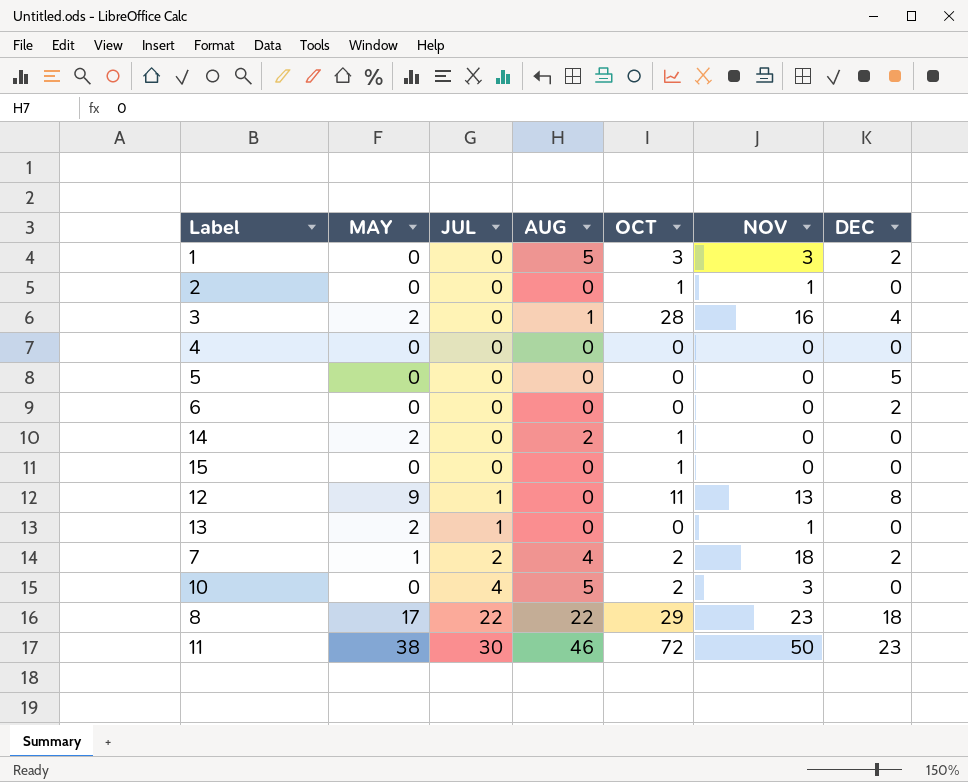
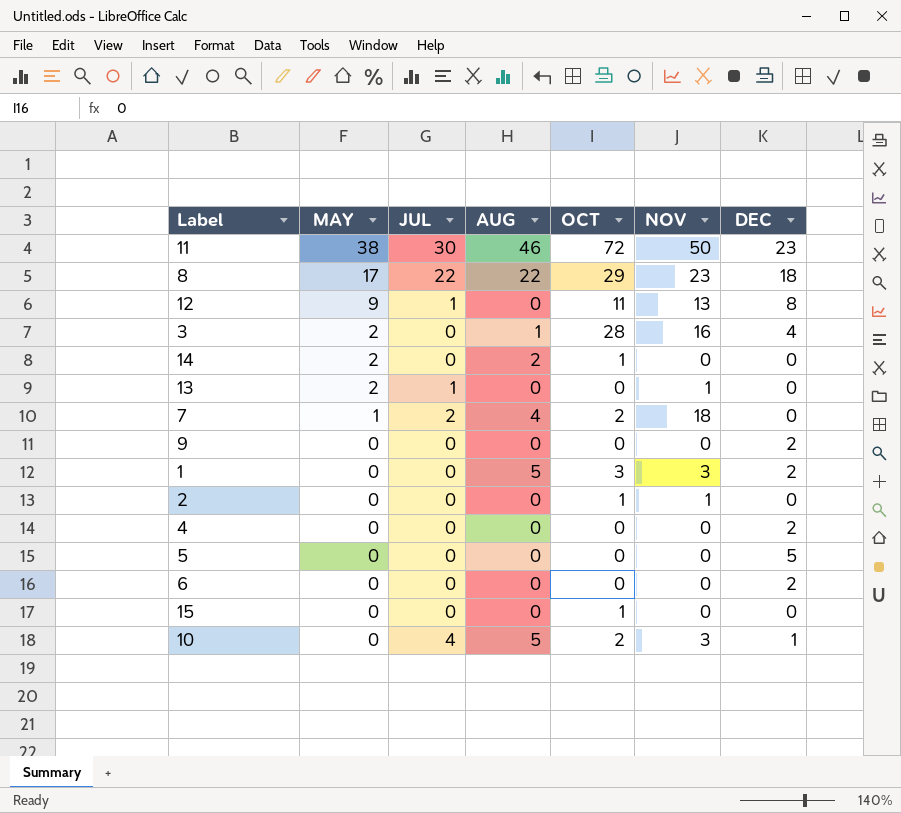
row order: JUL ascending -> MAY descending
7 | DEC: 2 -> 0
row 9: none -> 0 | 0 | 0 | 0 | 0 | 2
4 | DEC: 0 -> 2
10 | DEC: 0 -> 1

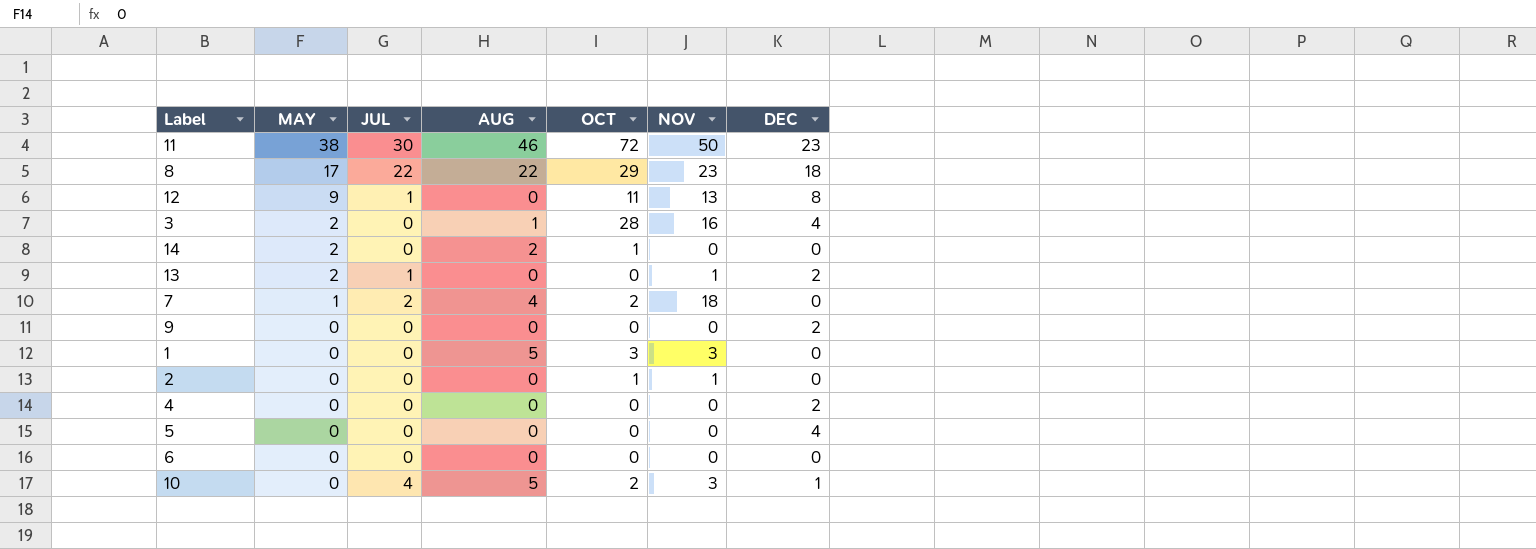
row 15: 0 | 0 | 0 | 1 | 0 | 0 -> none
13 | DEC: 0 -> 2
1 | DEC: 2 -> 0
5 | DEC: 5 -> 4
6 | DEC: 2 -> 0

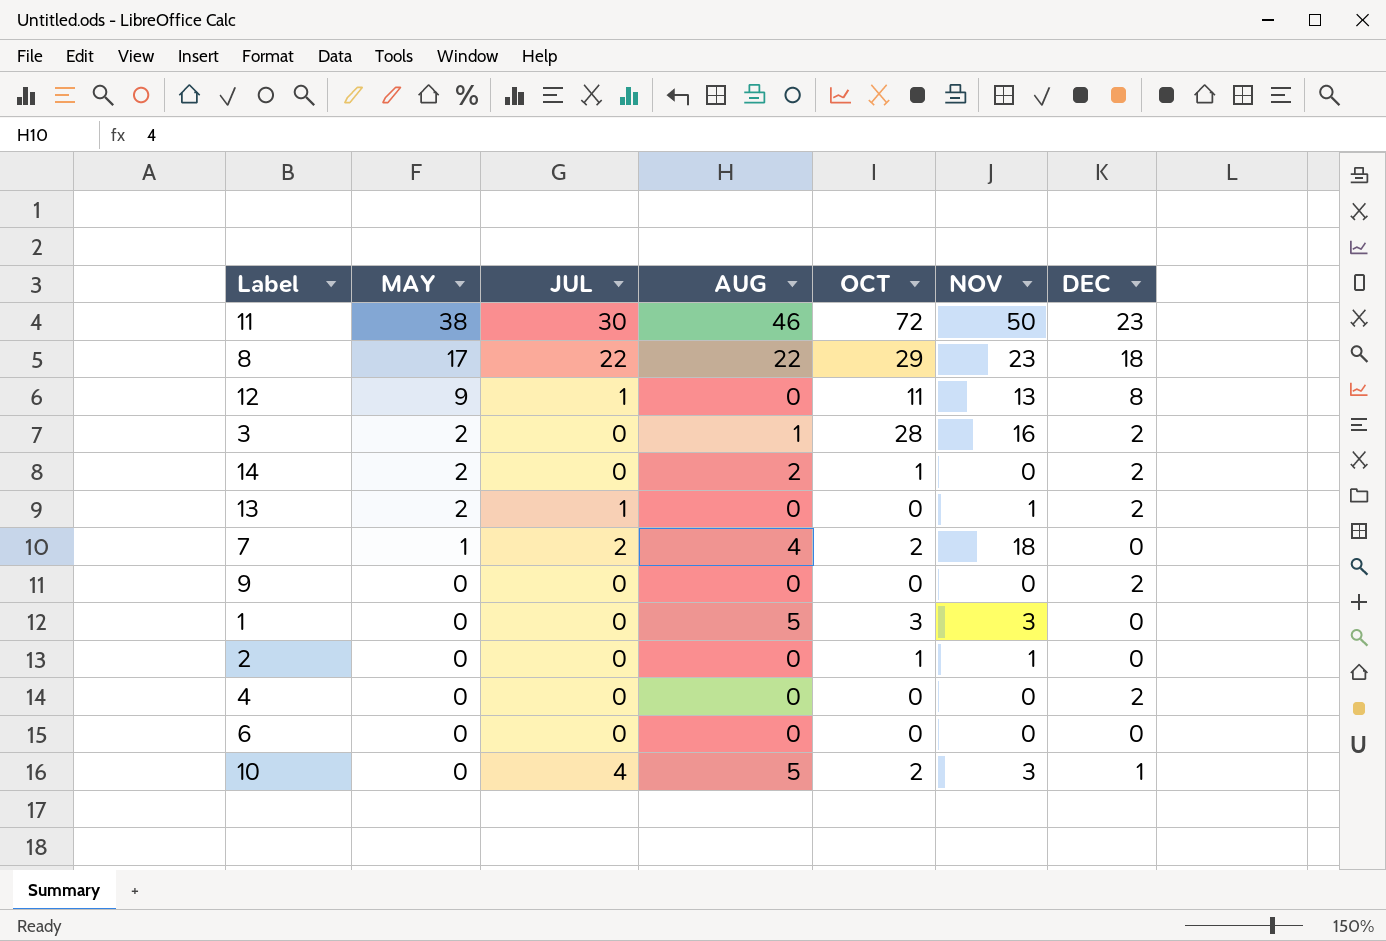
row 5: 0 | 0 | 0 | 0 | 0 | 4 -> none
3 | DEC: 4 -> 2
14 | DEC: 0 -> 2

